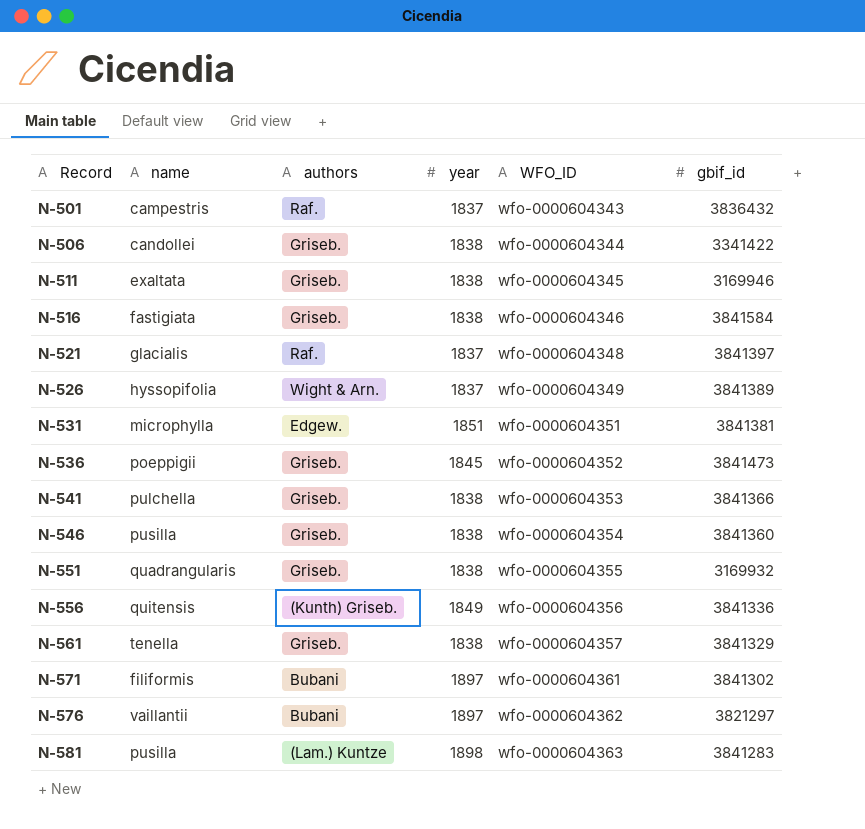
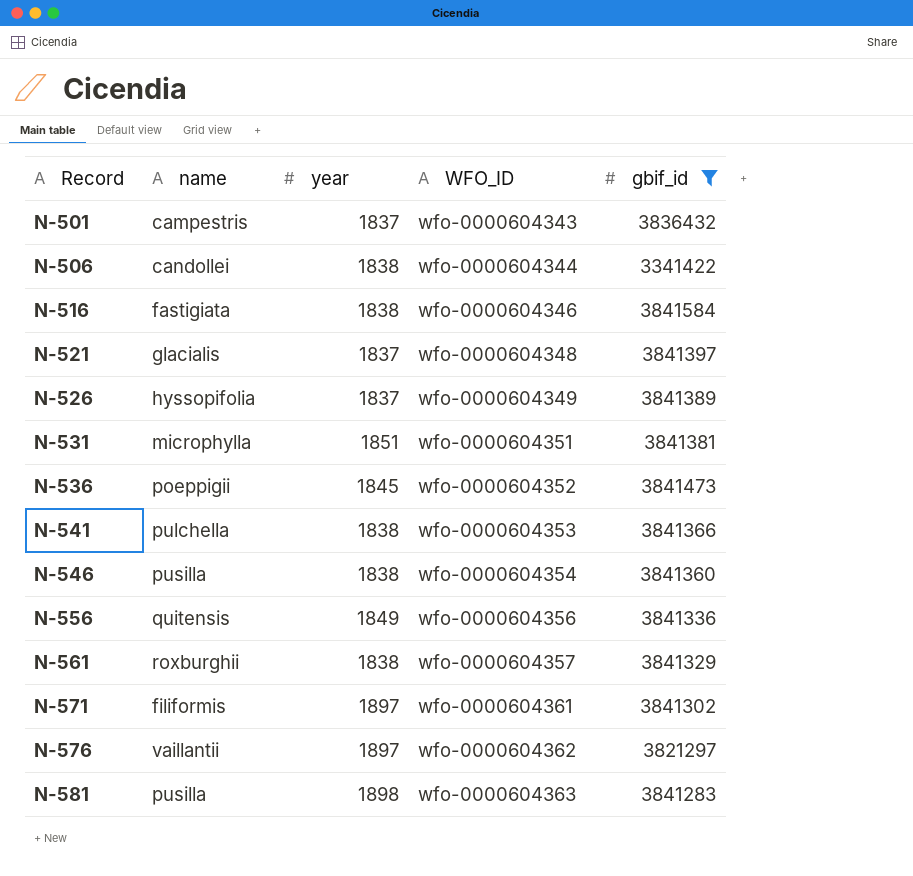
filter: none -> gbif_id >= 3341422
column authors | position: 3 -> none
N-561 | name: tenella -> roxburghii

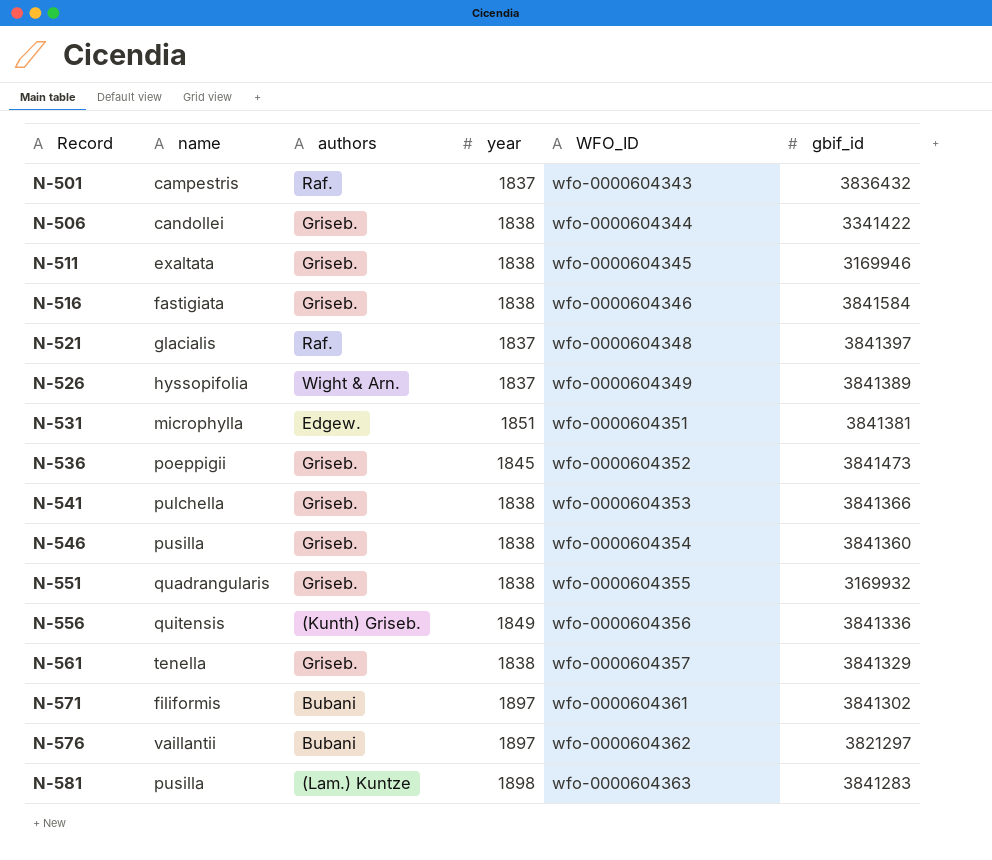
filter: gbif_id >= 3341422 -> none
column authors | position: none -> 3
N-561 | name: roxburghii -> tenella

